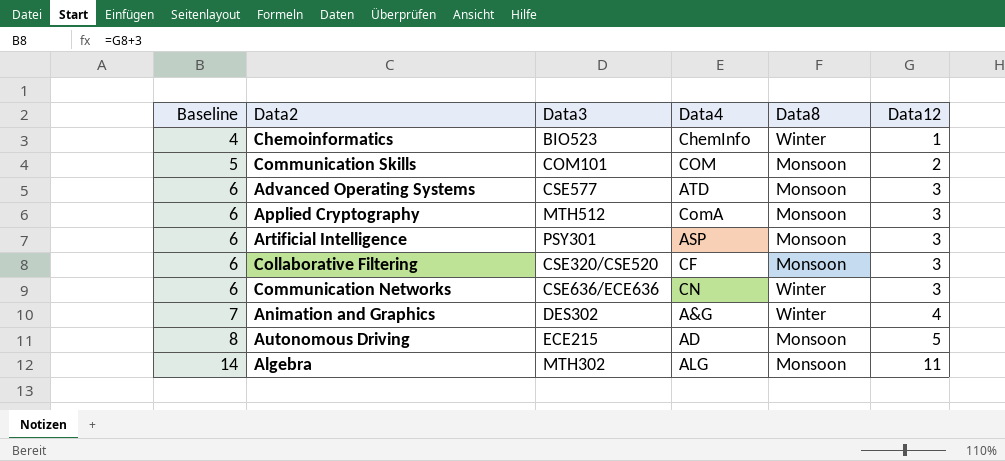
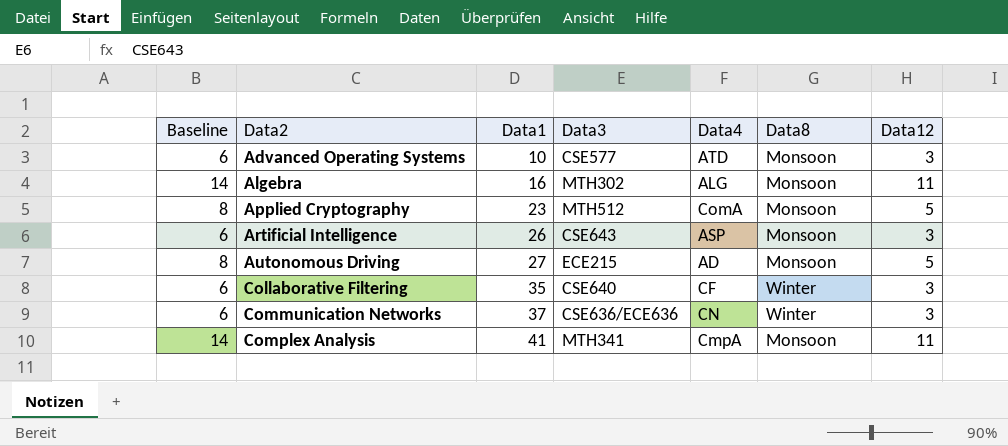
row order: Baseline ascending -> Data2 ascending
column Data1 | position: none -> 3
row Chemoinformatics: 4 | BIO523 | ChemInfo | Winter | 1 -> none
row Communication Skills: 5 | COM101 | COM | Monsoon | 2 -> none
row Animation and Graphics: 7 | DES302 | A&G | Winter | 4 -> none
Applied Cryptography | Baseline: 6 -> 8
Applied Cryptography | Data12: 3 -> 5
Artificial Intelligence | Data3: PSY301 -> CSE643
Collaborative Filtering | Data3: CSE320/CSE520 -> CSE640
Collaborative Filtering | Data8: Monsoon -> Winter
row Complex Analysis: none -> 14 | 41 | MTH341 | CmpA | Monsoon | 11

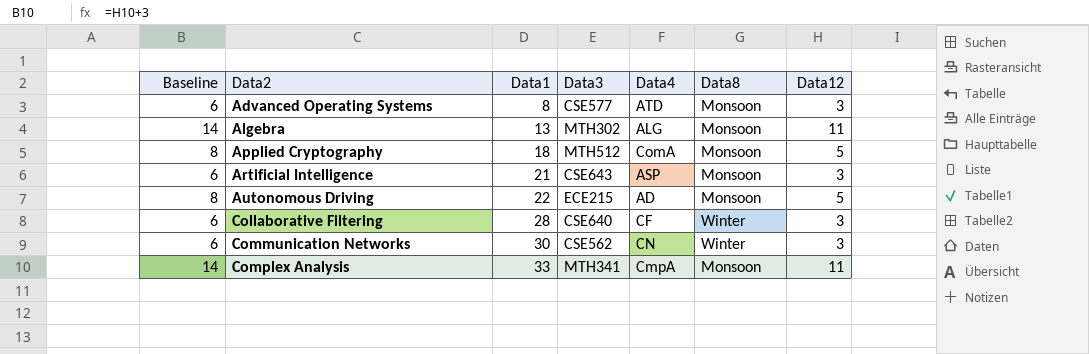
Advanced Operating Systems | Data1: 10 -> 8
Algebra | Data1: 16 -> 13
Applied Cryptography | Data1: 23 -> 18
Artificial Intelligence | Data1: 26 -> 21
Autonomous Driving | Data1: 27 -> 22
Collaborative Filtering | Data1: 35 -> 28
Communication Networks | Data1: 37 -> 30
Communication Networks | Data3: CSE636/ECE636 -> CSE562
Complex Analysis | Data1: 41 -> 33

